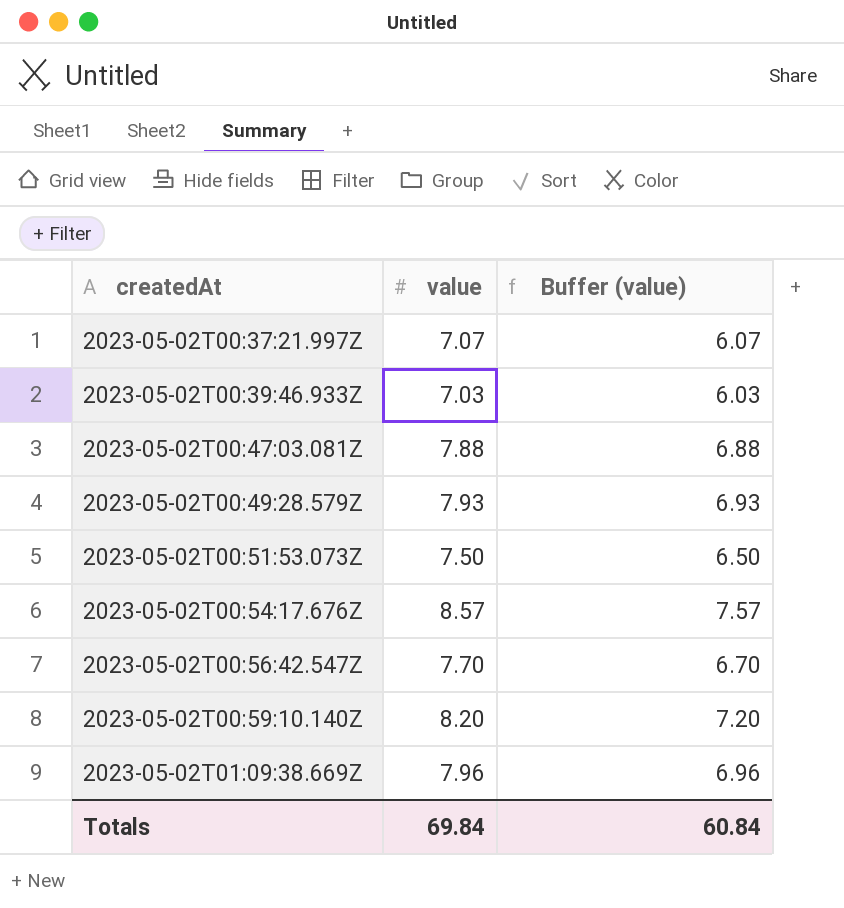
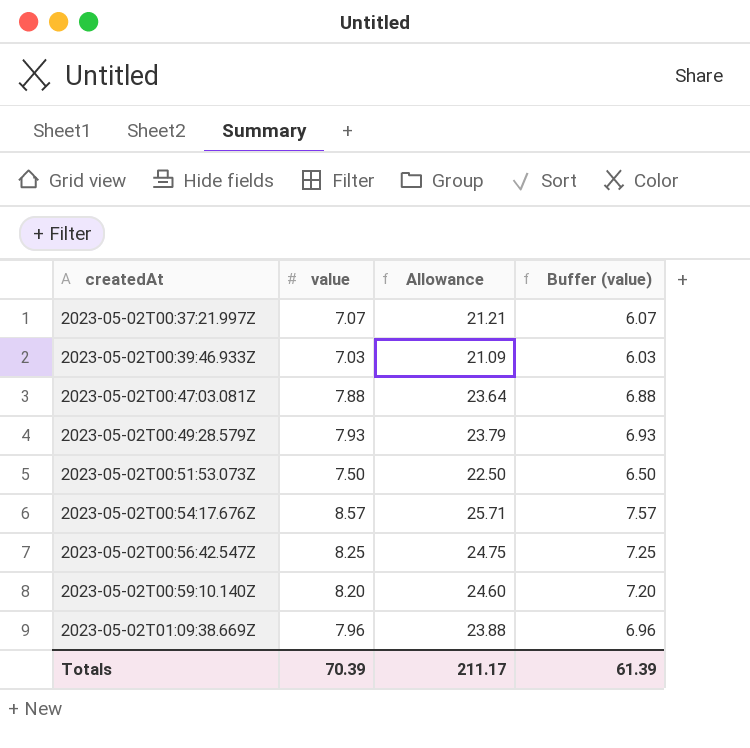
column Allowance | formula: none -> [value] * 3
2023-05-02T00:56:42.547Z | value: 7.70 -> 8.25
2023-05-02T00:56:42.547Z | Buffer (value): 6.70 -> 7.25
Totals | value: 69.84 -> 70.39
Totals | Buffer (value): 60.84 -> 61.39

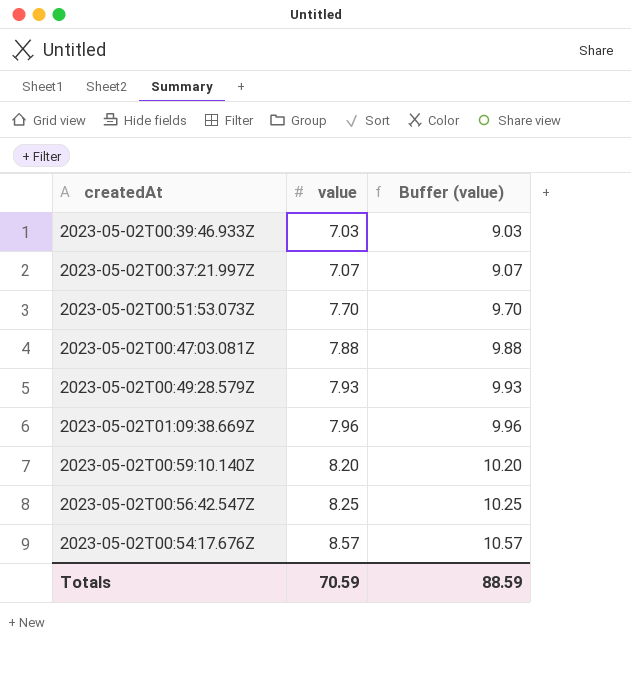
row order: createdAt ascending -> value ascending
column Allowance | formula: [value] * 3 -> none
column Buffer (value) | formula: [value] - 1 -> [value] + 2
2023-05-02T00:51:53.073Z | value: 7.50 -> 7.70
Totals | value: 70.39 -> 70.59
Totals | Buffer (value): 61.39 -> 88.59

